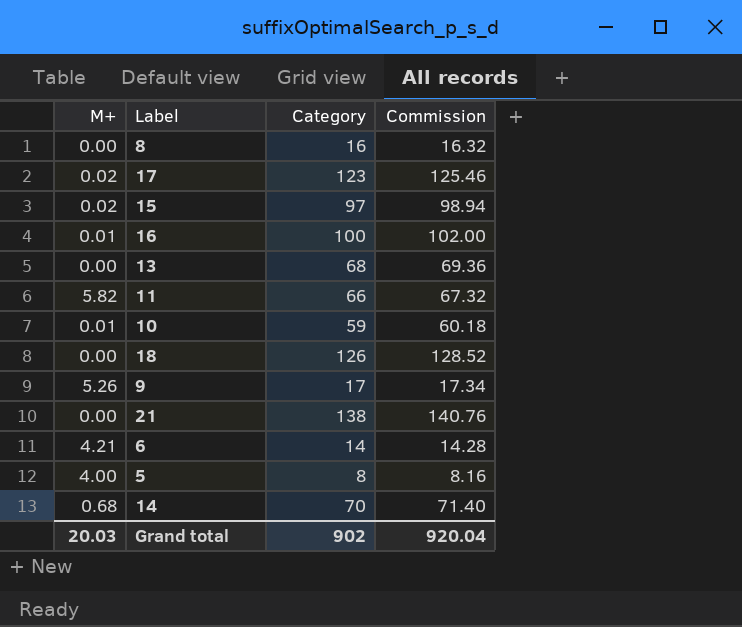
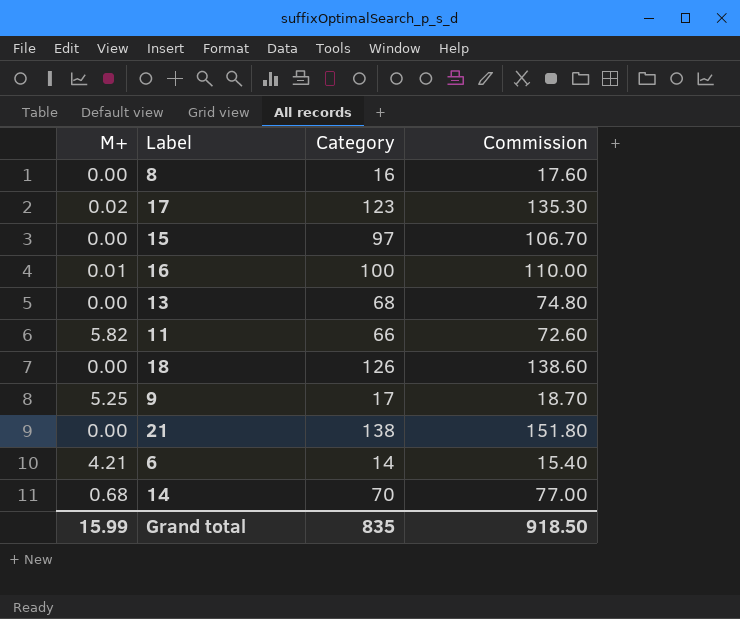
column Commission | formula: [Category] * 1.02 -> [Category] * 1.1
row 10: 0.01 | 59 | 60.18 -> none
row 5: 4.00 | 8 | 8.16 -> none
15 | M+: 0.02 -> 0.00
9 | M+: 5.26 -> 5.25
Grand total | M+: 20.03 -> 15.99
Grand total | Category: 902 -> 835
Grand total | Commission: 920.04 -> 918.50

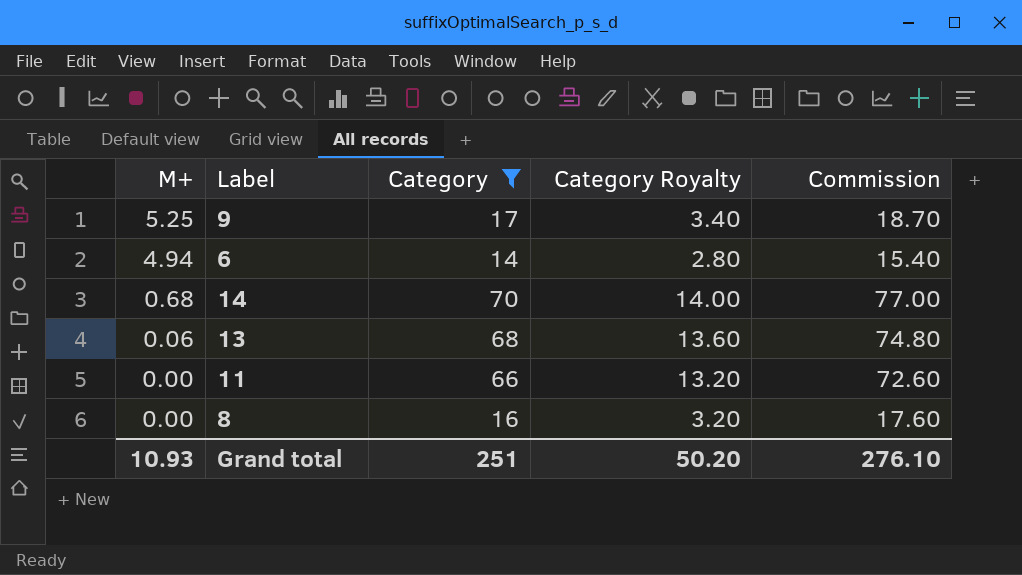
filter: none -> Category <= 70
row order: none -> M+ descending
column Category Royalty | formula: none -> [Category] * 0.2
6 | M+: 4.21 -> 4.94
13 | M+: 0.00 -> 0.06
11 | M+: 5.82 -> 0.00
Grand total | M+: 15.99 -> 10.93
Grand total | Category: 835 -> 251
Grand total | Commission: 918.50 -> 276.10

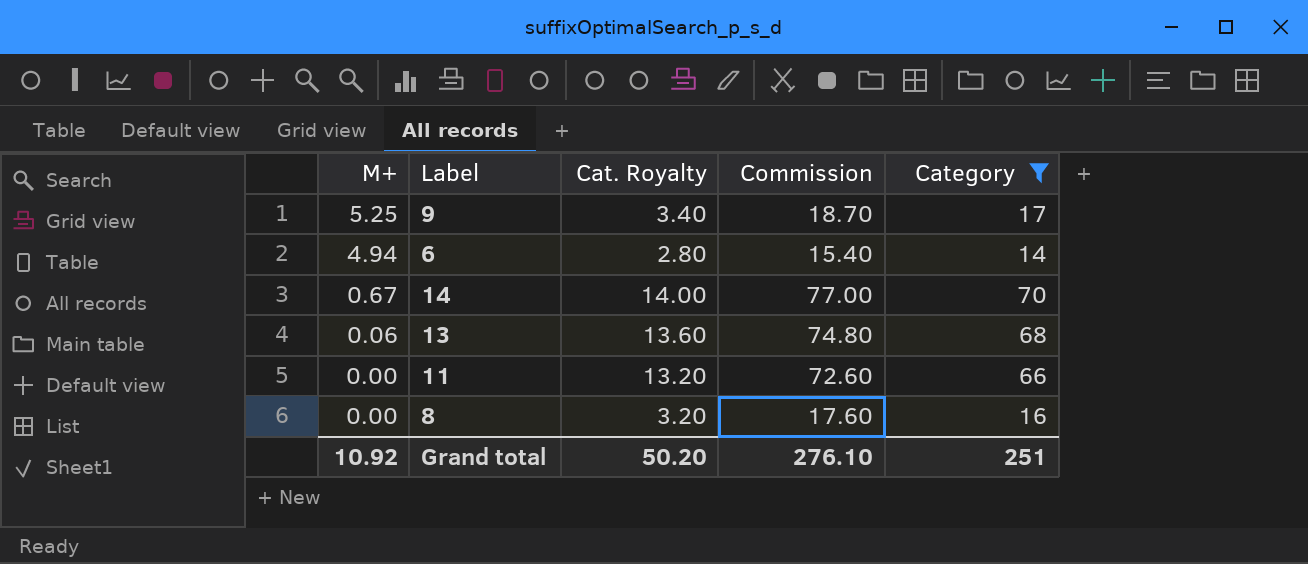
column name: Category Royalty -> Cat. Royalty
column Category | position: 3 -> 5
14 | M+: 0.68 -> 0.67
Grand total | M+: 10.93 -> 10.92

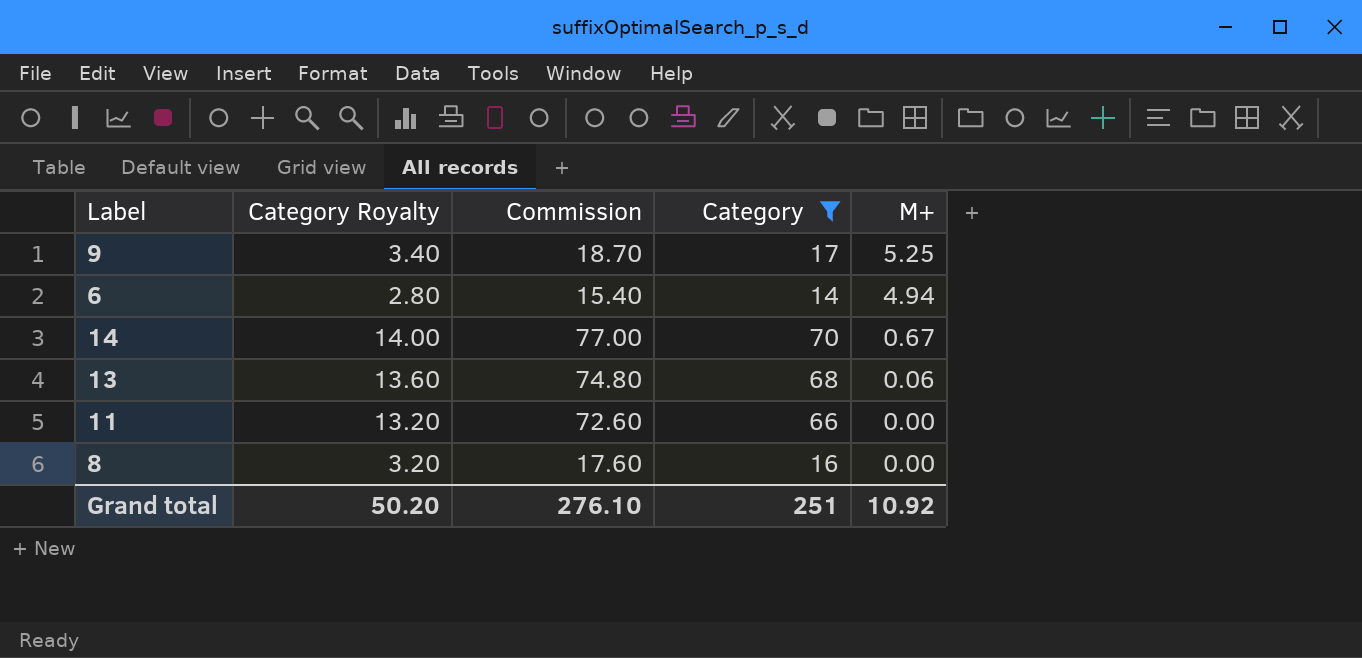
column name: Cat. Royalty -> Category Royalty
column M+ | position: 1 -> 5

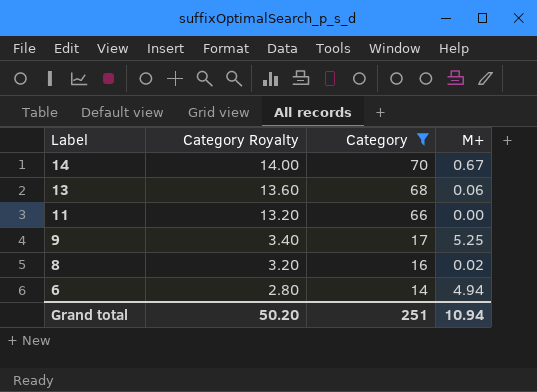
row order: M+ descending -> Label descending
column Commission | formula: [Category] * 1.1 -> none
8 | M+: 0.00 -> 0.02
Grand total | M+: 10.92 -> 10.94

